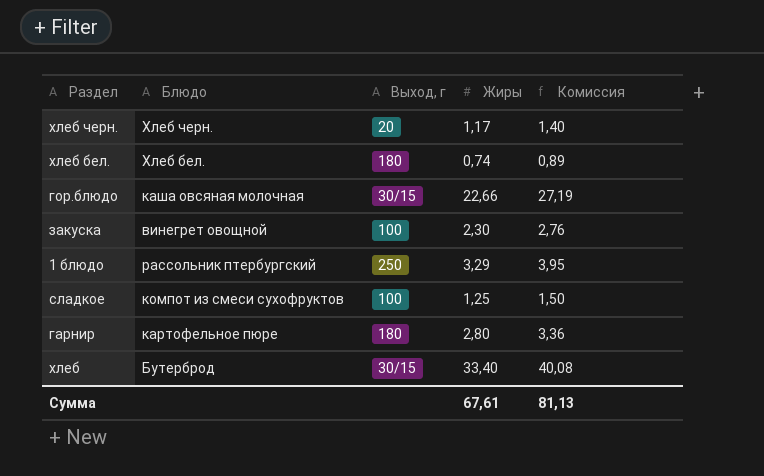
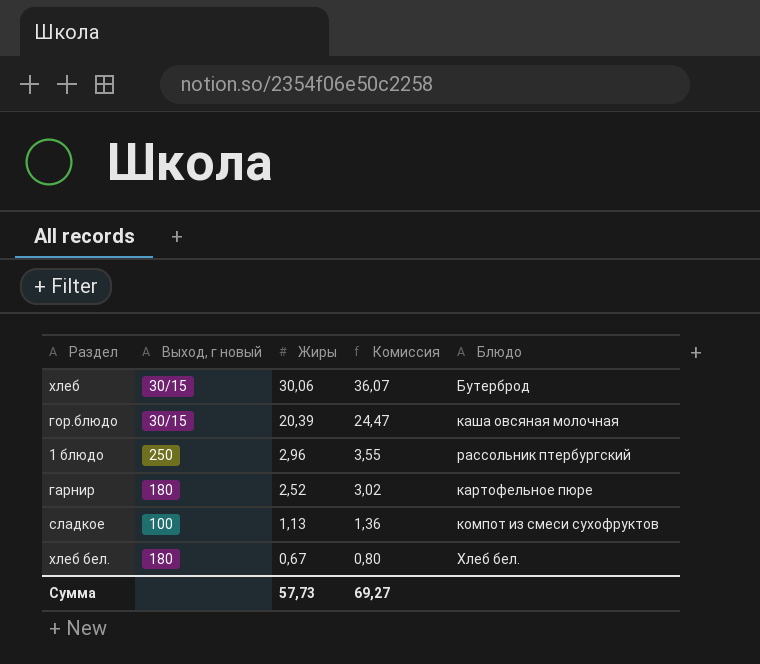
row order: none -> Жиры descending
column name: Выход, г -> Выход, г новый
column Блюдо | position: 2 -> 5
row хлеб черн.: Хлеб черн. | 20 | 1,17 | 1,40 -> none
row закуска: винегрет овощной | 100 | 2,30 | 2,76 -> none
хлеб | Жиры: 33,40 -> 30,06
хлеб | Комиссия: 40,08 -> 36,07
гор.блюдо | Жиры: 22,66 -> 20,39
гор.блюдо | Комиссия: 27,19 -> 24,47
1 блюдо | Жиры: 3,29 -> 2,96
1 блюдо | Комиссия: 3,95 -> 3,55
гарнир | Жиры: 2,80 -> 2,52
гарнир | Комиссия: 3,36 -> 3,02
сладкое | Жиры: 1,25 -> 1,13
сладкое | Комиссия: 1,50 -> 1,36
хлеб бел. | Жиры: 0,74 -> 0,67
хлеб бел. | Комиссия: 0,89 -> 0,80
Сумма | Жиры: 67,61 -> 57,73
Сумма | Комиссия: 81,13 -> 69,27

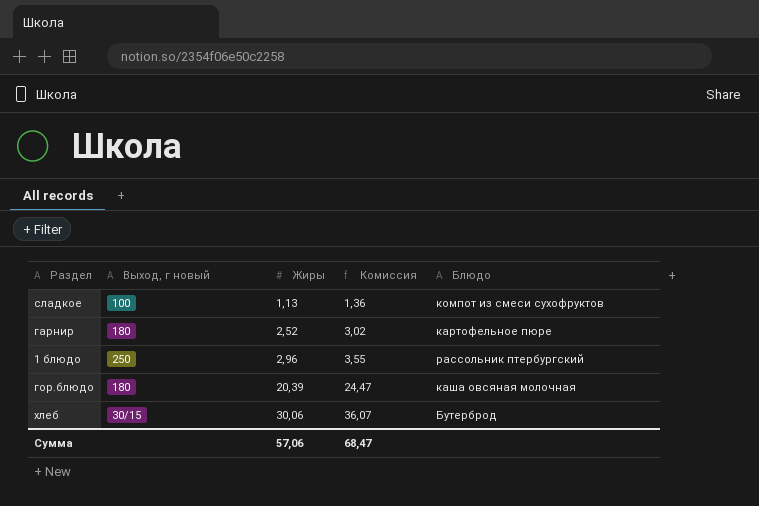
row order: Жиры descending -> Жиры ascending
row хлеб бел.: 180 | 0,67 | 0,80 | Хлеб бел. -> none
гор.блюдо | Выход, г новый: 30/15 -> 180
Сумма | Жиры: 57,73 -> 57,06
Сумма | Комиссия: 69,27 -> 68,47

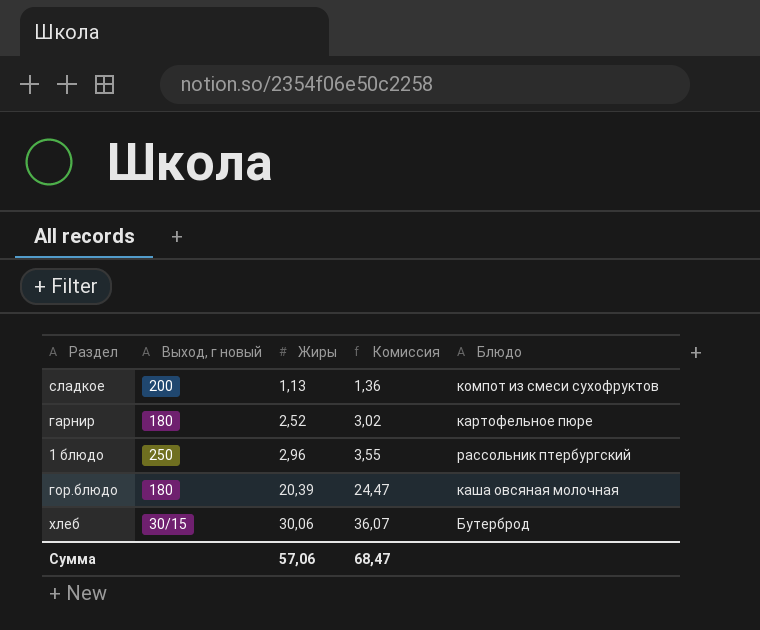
сладкое | Выход, г новый: 100 -> 200

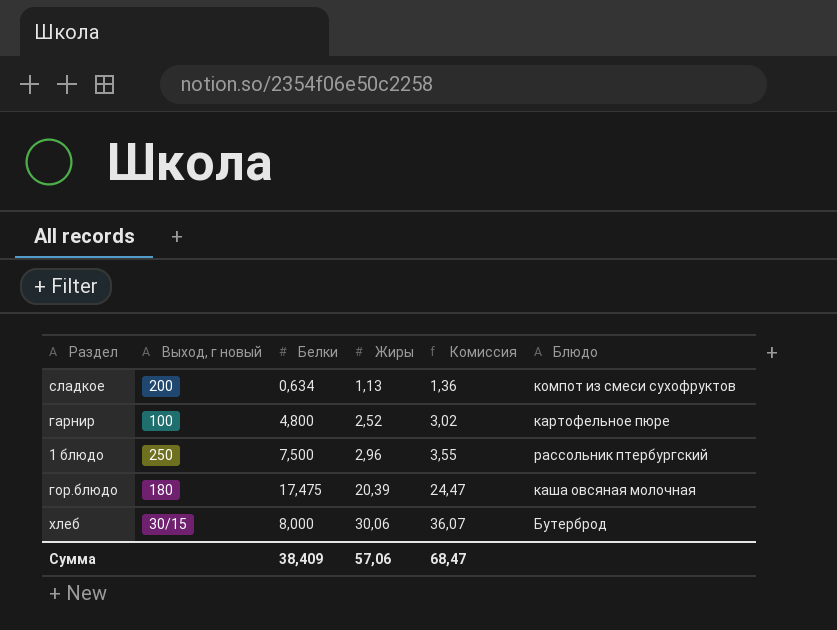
column Белки | position: none -> 3
гарнир | Выход, г новый: 180 -> 100

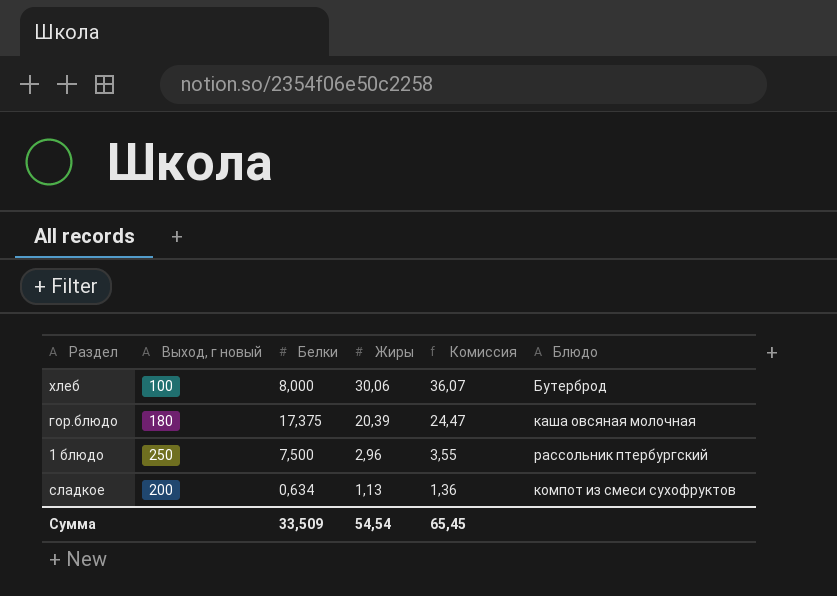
row order: Жиры ascending -> Жиры descending
row гарнир: 100 | 4,800 | 2,52 | 3,02 | картофельное пюре -> none
хлеб | Выход, г новый: 30/15 -> 100
гор.блюдо | Белки: 17,475 -> 17,375
Сумма | Белки: 38,409 -> 33,509
Сумма | Жиры: 57,06 -> 54,54
Сумма | Комиссия: 68,47 -> 65,45

